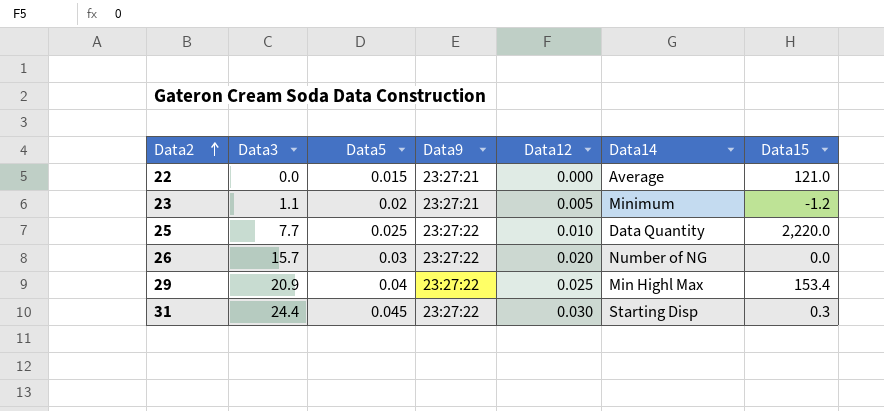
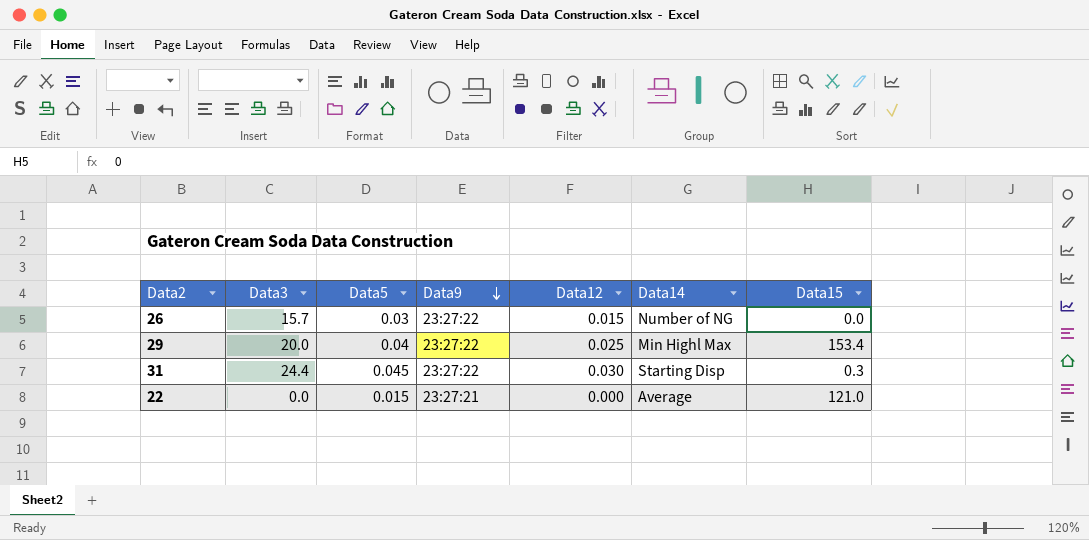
row order: Data2 ascending -> Data9 descending
row 23: 1.1 | 0.02 | 23:27:21 | 0.005 | Minimum | -1.2 -> none
row 25: 7.7 | 0.025 | 23:27:22 | 0.010 | Data Quantity | 2,220.0 -> none
26 | Data12: 0.020 -> 0.015
29 | Data3: 20.9 -> 20.0

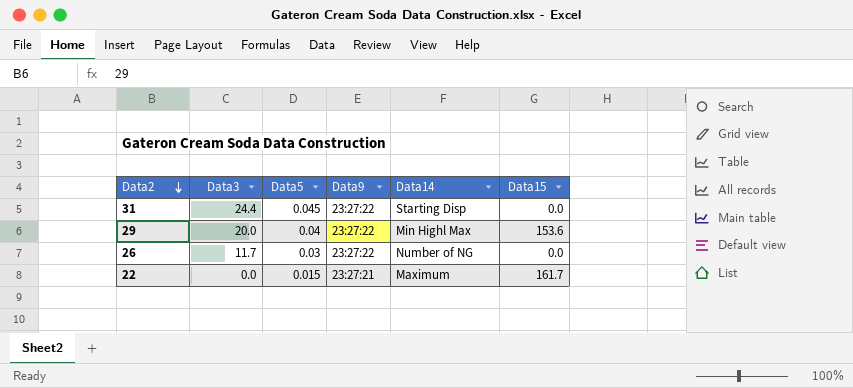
row order: Data9 descending -> Data2 descending
column Data12 | position: 5 -> none
31 | Data15: 0.3 -> 0.0
29 | Data15: 153.4 -> 153.6
26 | Data3: 15.7 -> 11.7
22 | Data14: Average -> Maximum
22 | Data15: 121.0 -> 161.7

